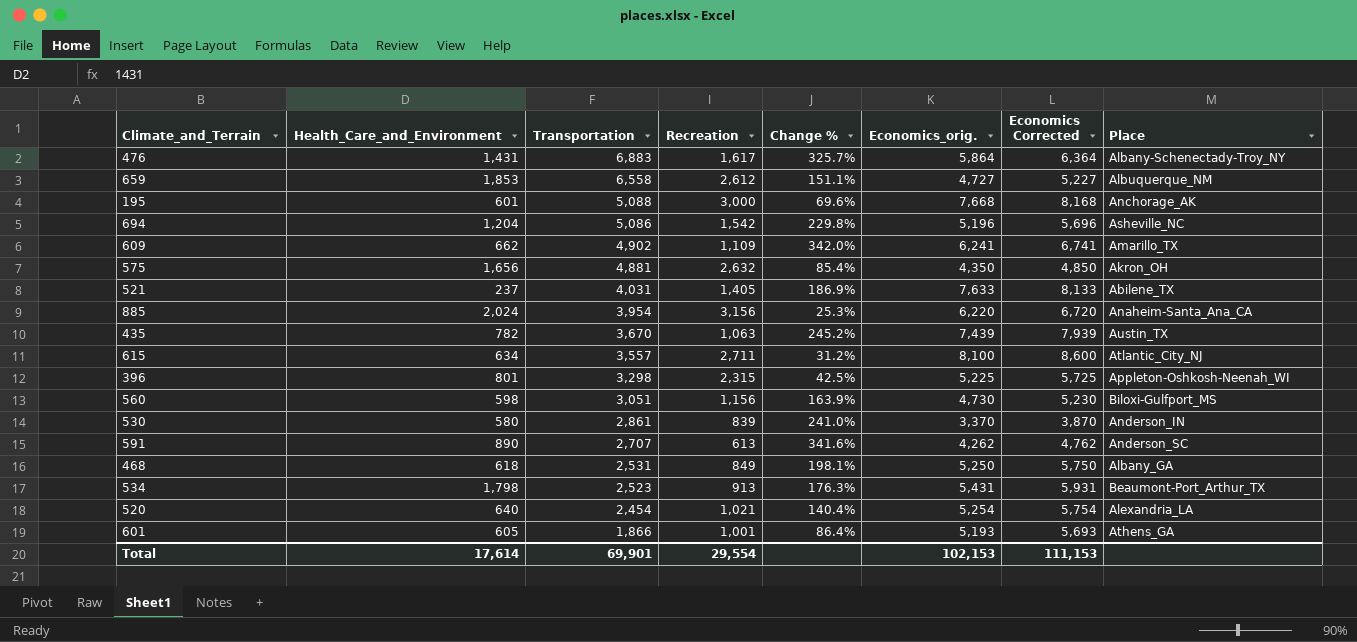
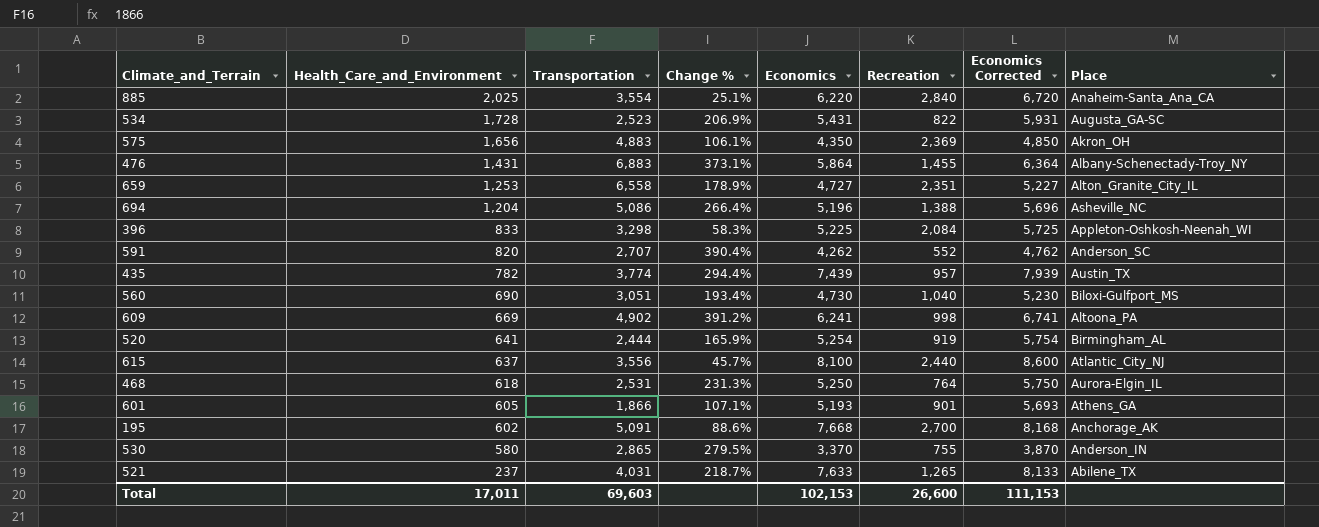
row order: Transportation descending -> Health_Care_and_Environment descending
column name: Economics_orig. -> Economics
column Recreation | position: 4 -> 6
885 | Health_Care_and_Environment: 2,024 -> 2,025
885 | Transportation: 3,954 -> 3,554
885 | Change %: 25.3% -> 25.1%
885 | Recreation: 3,156 -> 2,840
534 | Health_Care_and_Environment: 1,798 -> 1,728
534 | Change %: 176.3% -> 206.9%
534 | Recreation: 913 -> 822
534 | Place: Beaumont-Port_Arthur_TX -> Augusta_GA-SC
575 | Transportation: 4,881 -> 4,883
575 | Change %: 85.4% -> 106.1%
575 | Recreation: 2,632 -> 2,369
476 | Change %: 325.7% -> 373.1%
476 | Recreation: 1,617 -> 1,455
659 | Health_Care_and_Environment: 1,853 -> 1,253
659 | Change %: 151.1% -> 178.9%
659 | Recreation: 2,612 -> 2,351
659 | Place: Albuquerque_NM -> Alton_Granite_City_IL
694 | Change %: 229.8% -> 266.4%
694 | Recreation: 1,542 -> 1,388
396 | Health_Care_and_Environment: 801 -> 833
396 | Change %: 42.5% -> 58.3%
396 | Recreation: 2,315 -> 2,084
591 | Health_Care_and_Environment: 890 -> 820
591 | Change %: 341.6% -> 390.4%
591 | Recreation: 613 -> 552
435 | Transportation: 3,670 -> 3,774
435 | Change %: 245.2% -> 294.4%
435 | Recreation: 1,063 -> 957
560 | Health_Care_and_Environment: 598 -> 690
560 | Change %: 163.9% -> 193.4%
560 | Recreation: 1,156 -> 1,040
609 | Health_Care_and_Environment: 662 -> 669
609 | Change %: 342.0% -> 391.2%
609 | Recreation: 1,109 -> 998
609 | Place: Amarillo_TX -> Altoona_PA
520 | Health_Care_and_Environment: 640 -> 641
520 | Transportation: 2,454 -> 2,444
520 | Change %: 140.4% -> 165.9%
520 | Recreation: 1,021 -> 919
520 | Place: Alexandria_LA -> Birmingham_AL
615 | Health_Care_and_Environment: 634 -> 637
615 | Transportation: 3,557 -> 3,556
615 | Change %: 31.2% -> 45.7%
615 | Recreation: 2,711 -> 2,440
468 | Change %: 198.1% -> 231.3%
468 | Recreation: 849 -> 764
468 | Place: Albany_GA -> Aurora-Elgin_IL
601 | Change %: 86.4% -> 107.1%
601 | Recreation: 1,001 -> 901
195 | Health_Care_and_Environment: 601 -> 602
195 | Transportation: 5,088 -> 5,091
195 | Change %: 69.6% -> 88.6%
195 | Recreation: 3,000 -> 2,700
530 | Transportation: 2,861 -> 2,865
530 | Change %: 241.0% -> 279.5%
530 | Recreation: 839 -> 755
521 | Change %: 186.9% -> 218.7%
521 | Recreation: 1,405 -> 1,265
Total | Health_Care_and_Environment: 17,614 -> 17,011
Total | Transportation: 69,901 -> 69,603
Total | Recreation: 29,554 -> 26,600

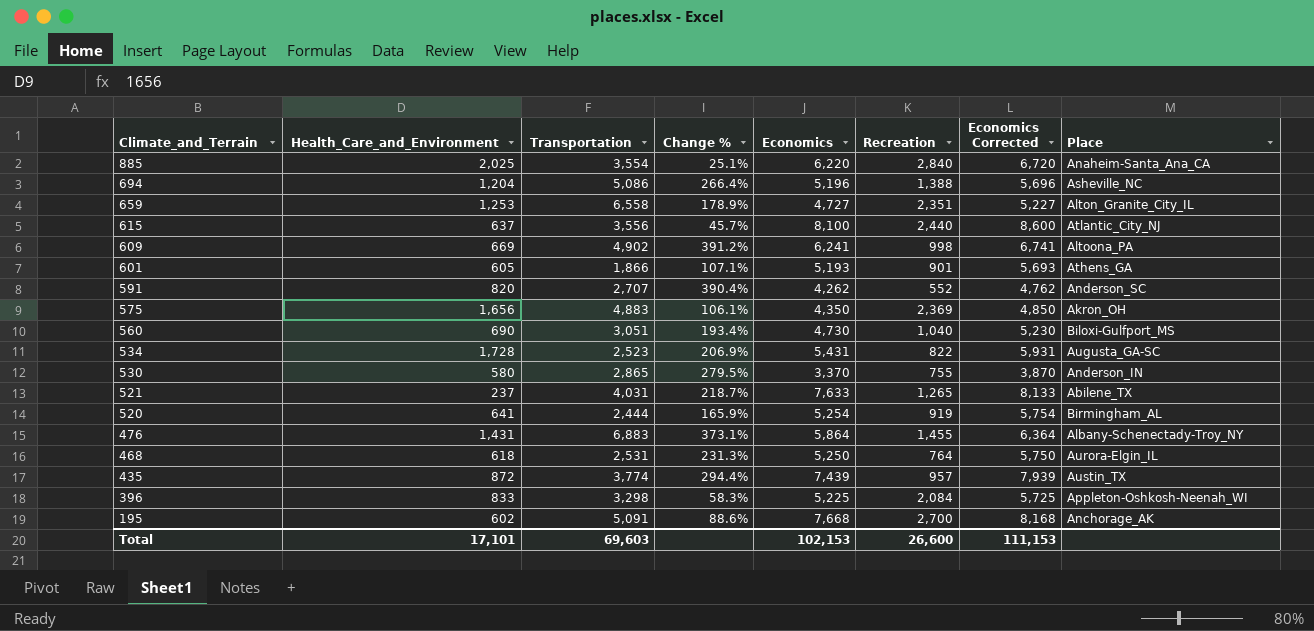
row order: Health_Care_and_Environment descending -> Climate_and_Terrain descending
435 | Health_Care_and_Environment: 782 -> 872
Total | Health_Care_and_Environment: 17,011 -> 17,101

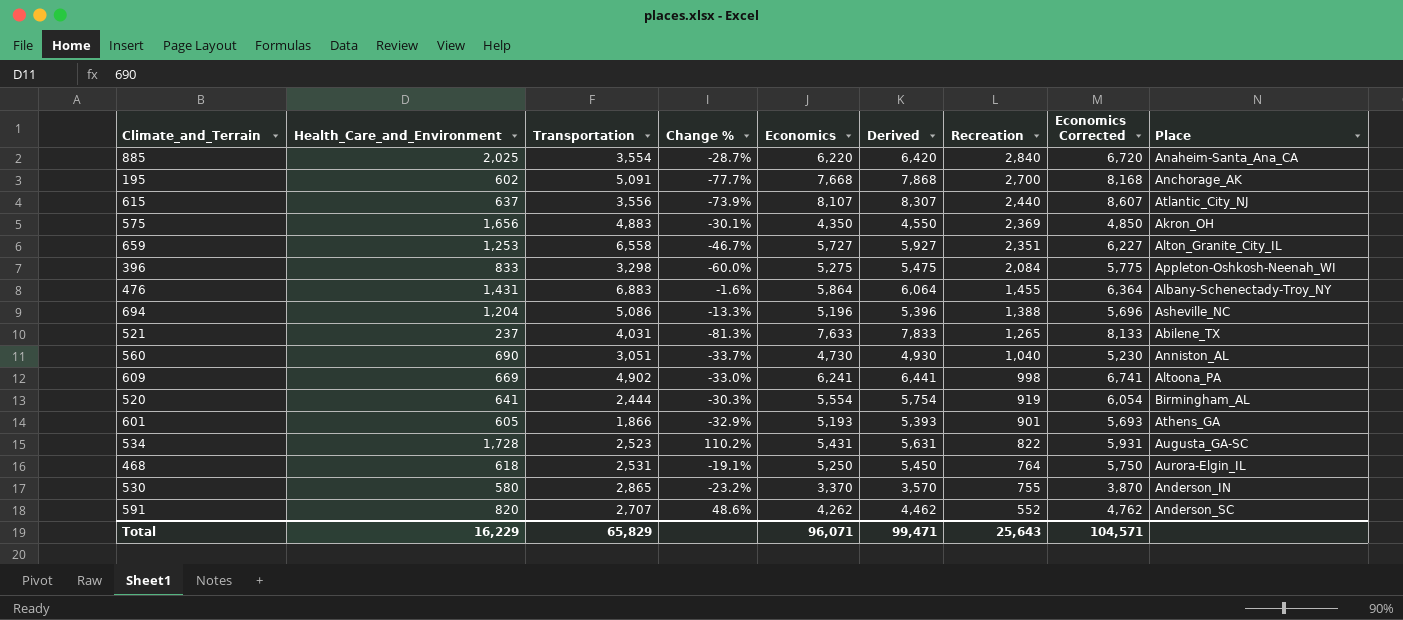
row order: Climate_and_Terrain descending -> Recreation descending
column Change % | formula: ([Transportation] - [Recreation]) / [Recreation] -> ([Health_Care_and_Environment] - [Recreation]) / [Recreation]
column Derived | formula: none -> [Economics] + 200
row 435: 872 | 3,774 | 294.4% | 7,439 | 957 | 7,939 | Austin_TX -> none
615 | Economics: 8,100 -> 8,107
615 | Economics Corrected: 8,600 -> 8,607
659 | Economics: 4,727 -> 5,727
659 | Economics Corrected: 5,227 -> 6,227
396 | Economics: 5,225 -> 5,275
396 | Economics Corrected: 5,725 -> 5,775
560 | Place: Biloxi-Gulfport_MS -> Anniston_AL
520 | Economics: 5,254 -> 5,554
520 | Economics Corrected: 5,754 -> 6,054
Total | Health_Care_and_Environment: 17,101 -> 16,229
Total | Transportation: 69,603 -> 65,829
Total | Economics: 102,153 -> 96,071
Total | Recreation: 26,600 -> 25,643
Total | Economics Corrected: 111,153 -> 104,571

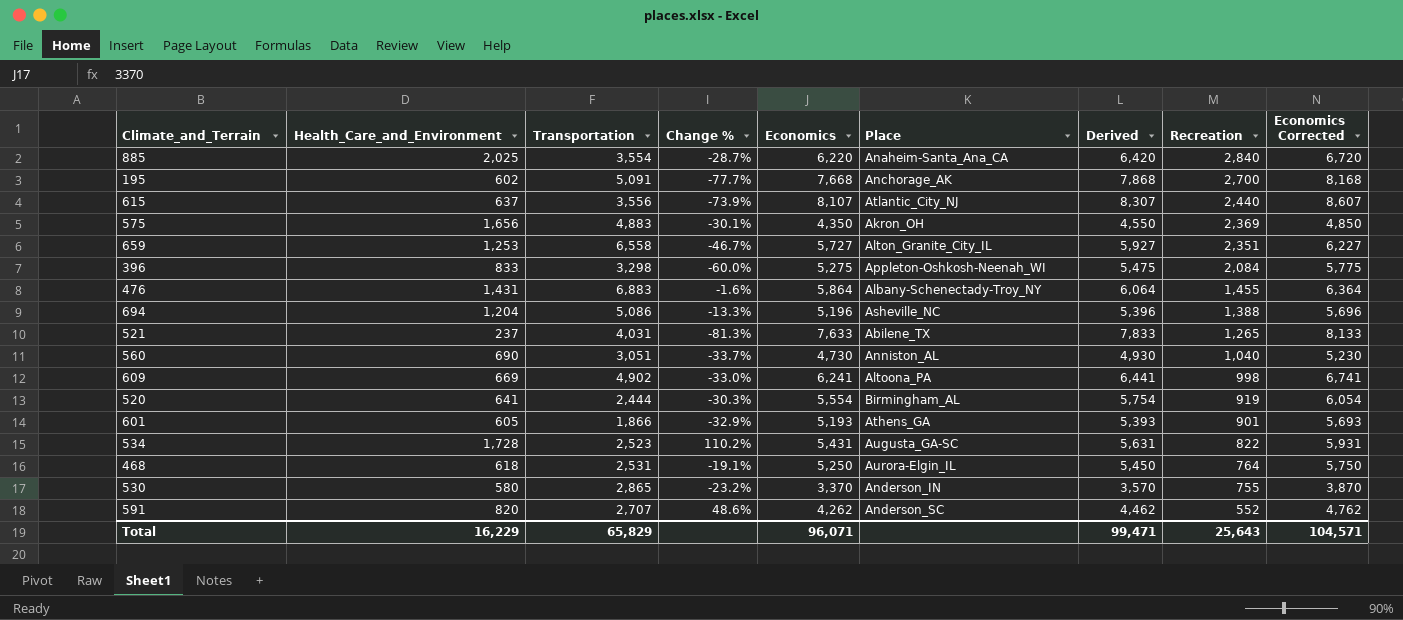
column Place | position: 9 -> 6

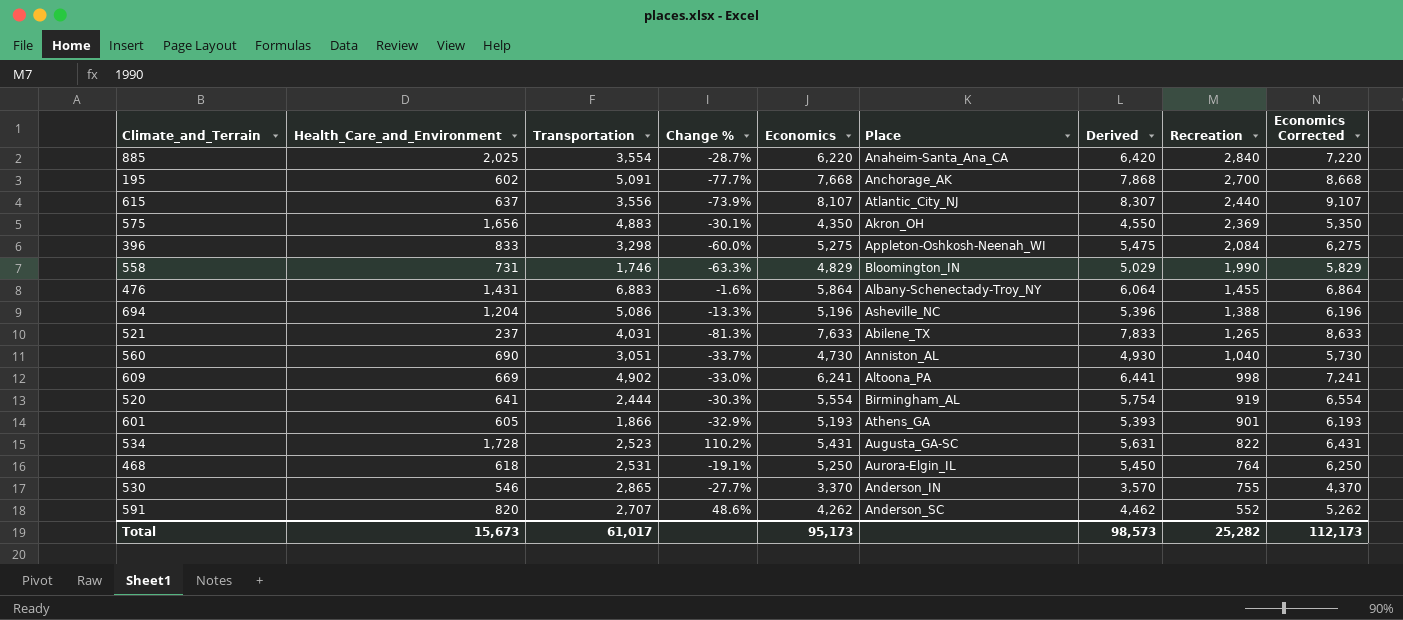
column Economics Corrected | formula: [Economics] + 500 -> [Economics] + 1000
row 659: 1,253 | 6,558 | -46.7% | 5,727 | Alton_Granite_City_IL | 5,927 | 2,351 | 6,227 -> none
row 558: none -> 731 | 1,746 | -63.3% | 4,829 | Bloomington_IN | 5,029 | 1,990 | 5,829
530 | Health_Care_and_Environment: 580 -> 546
530 | Change %: -23.2% -> -27.7%
Total | Health_Care_and_Environment: 16,229 -> 15,673
Total | Transportation: 65,829 -> 61,017
Total | Economics: 96,071 -> 95,173
Total | Derived: 99,471 -> 98,573
Total | Recreation: 25,643 -> 25,282
Total | Economics Corrected: 104,571 -> 112,173

